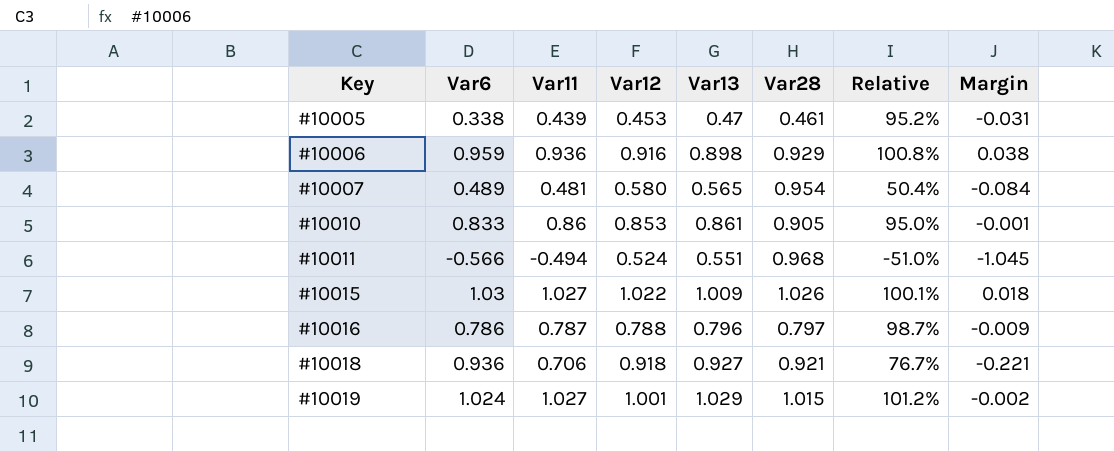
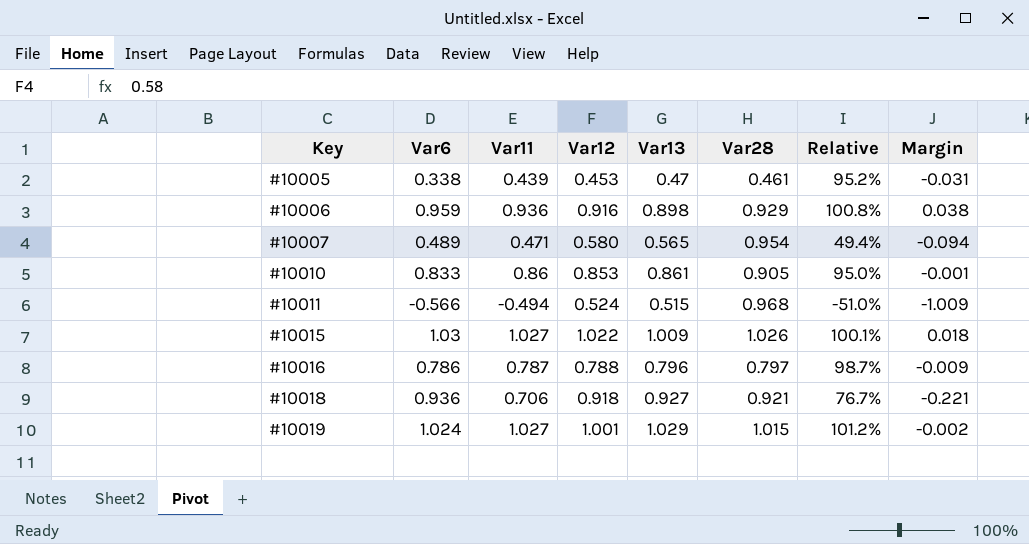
#10007 | Var11: 0.481 -> 0.471
#10007 | Relative: 50.4% -> 49.4%
#10007 | Margin: -0.084 -> -0.094
#10011 | Var13: 0.551 -> 0.515
#10011 | Margin: -1.045 -> -1.009

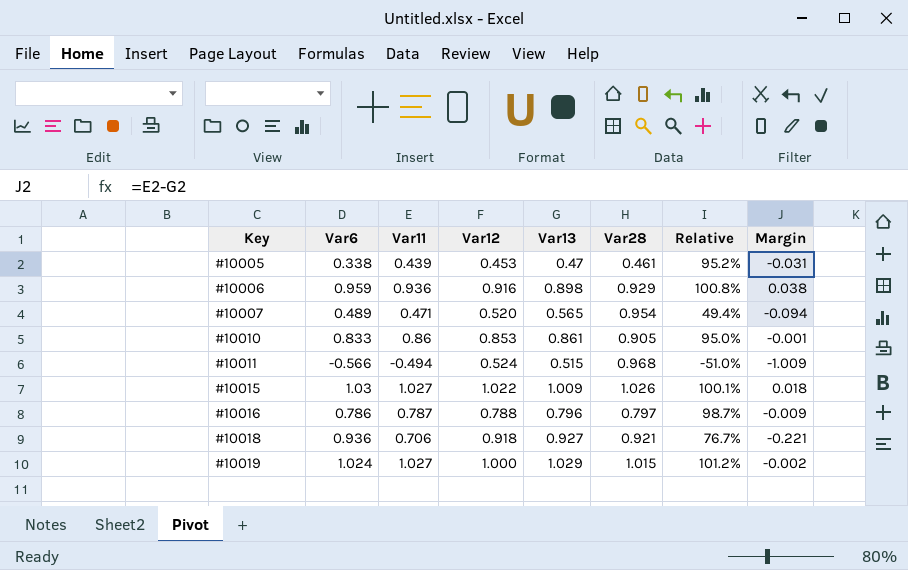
#10007 | Var12: 0.580 -> 0.520
#10019 | Var12: 1.001 -> 1.000

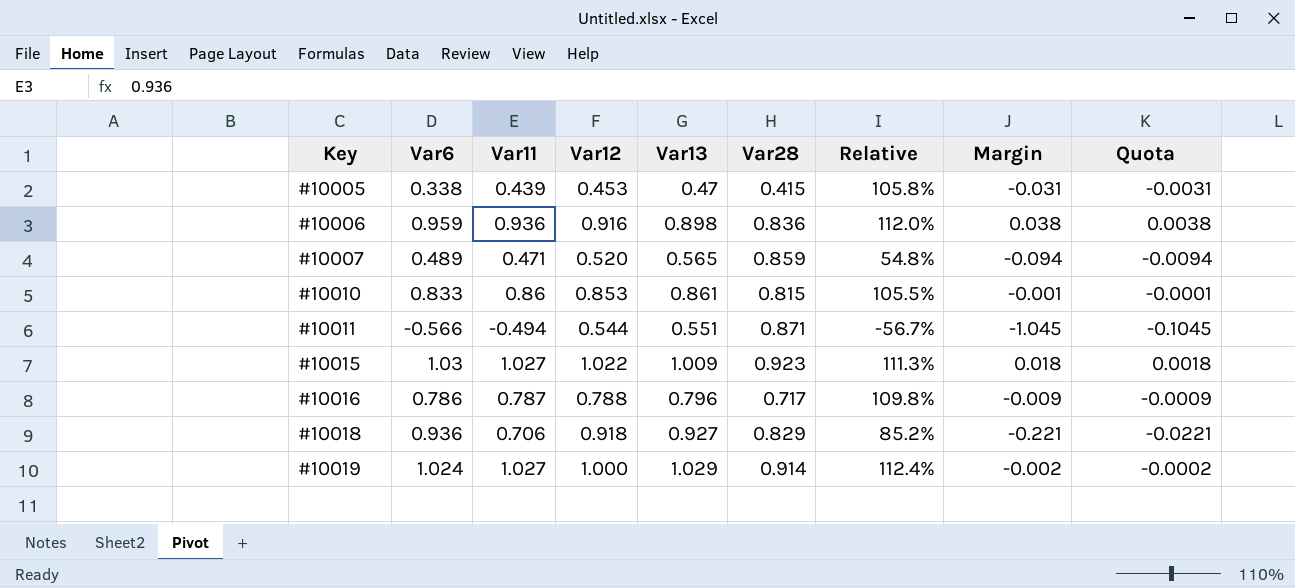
column Quota | formula: none -> [Margin] * 0.1
#10005 | Var28: 0.461 -> 0.415
#10005 | Relative: 95.2% -> 105.8%
#10006 | Var28: 0.929 -> 0.836
#10006 | Relative: 100.8% -> 112.0%
#10007 | Var28: 0.954 -> 0.859
#10007 | Relative: 49.4% -> 54.8%
#10010 | Var28: 0.905 -> 0.815
#10010 | Relative: 95.0% -> 105.5%
#10011 | Var12: 0.524 -> 0.544
#10011 | Var13: 0.515 -> 0.551
#10011 | Var28: 0.968 -> 0.871
#10011 | Relative: -51.0% -> -56.7%
#10011 | Margin: -1.009 -> -1.045
#10015 | Var28: 1.026 -> 0.923
#10015 | Relative: 100.1% -> 111.3%
#10016 | Var28: 0.797 -> 0.717
#10016 | Relative: 98.7% -> 109.8%
#10018 | Var28: 0.921 -> 0.829
#10018 | Relative: 76.7% -> 85.2%
#10019 | Var28: 1.015 -> 0.914
#10019 | Relative: 101.2% -> 112.4%

